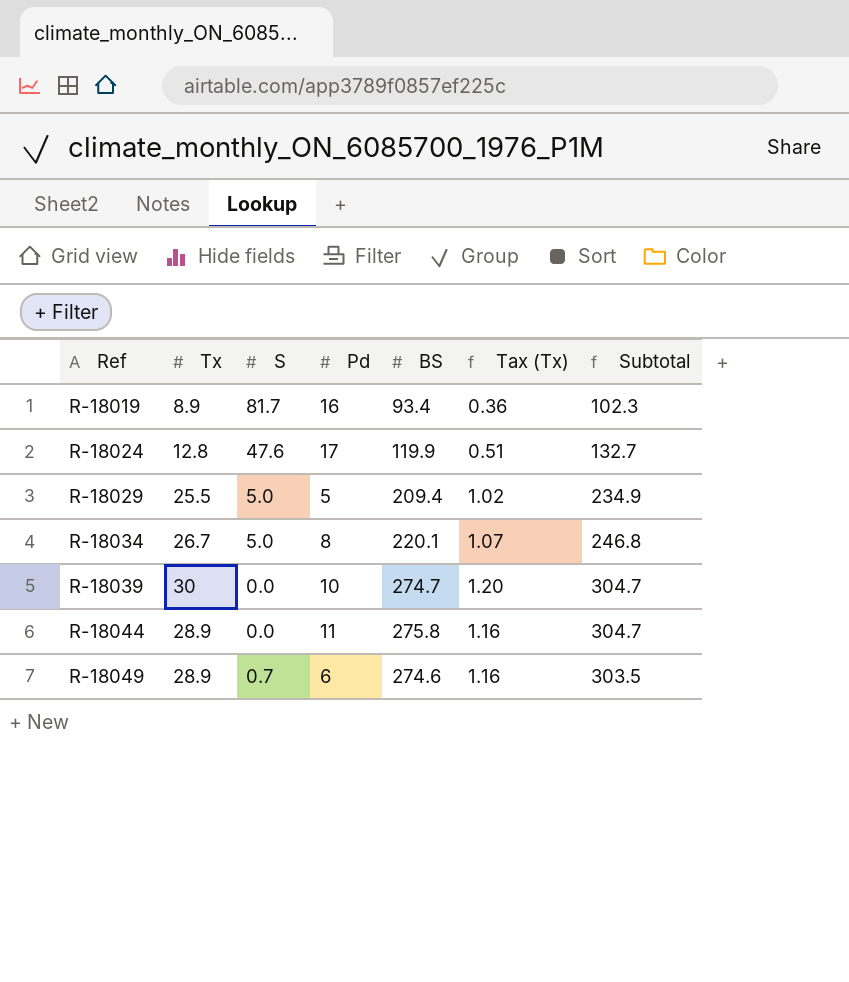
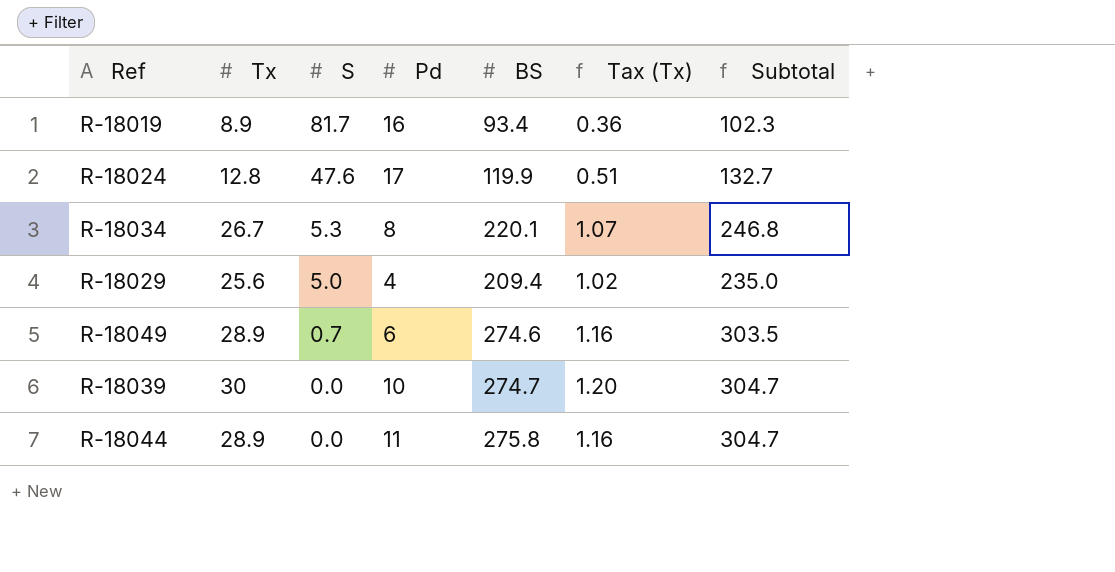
row order: Ref ascending -> S descending
R-18034 | S: 5.0 -> 5.3
R-18029 | Tx: 25.5 -> 25.6
R-18029 | Pd: 5 -> 4
R-18029 | Subtotal: 234.9 -> 235.0

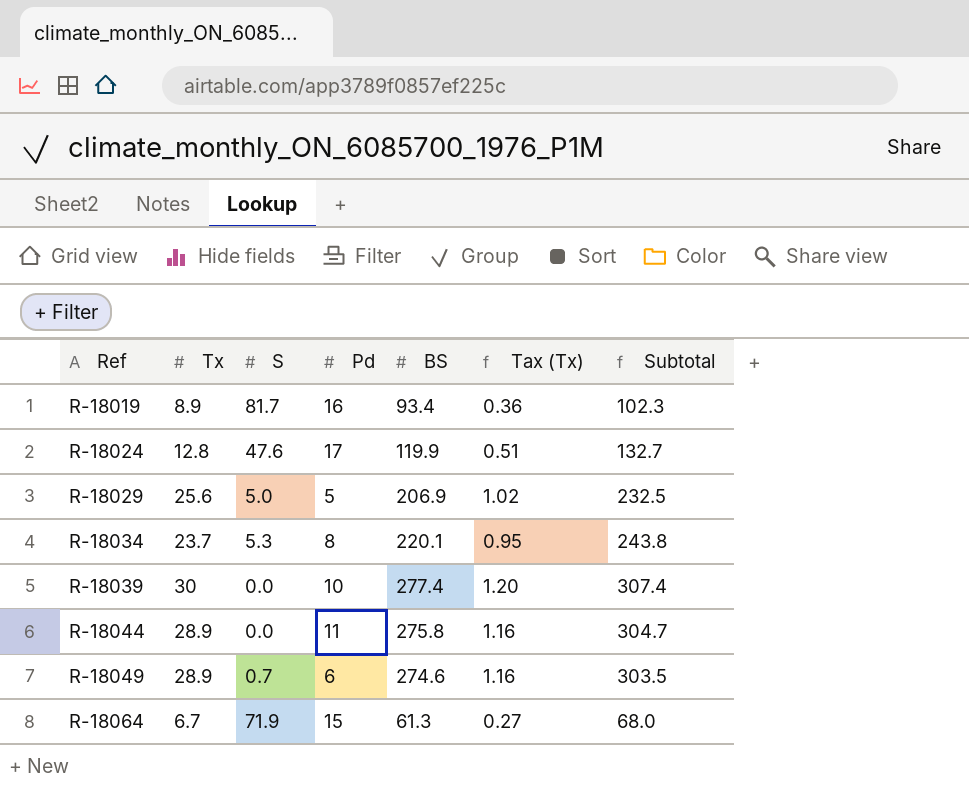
row order: S descending -> Ref ascending
R-18029 | Pd: 4 -> 5
R-18029 | BS: 209.4 -> 206.9
R-18029 | Subtotal: 235.0 -> 232.5
R-18034 | Tx: 26.7 -> 23.7
R-18034 | Tax (Tx): 1.07 -> 0.95
R-18034 | Subtotal: 246.8 -> 243.8
R-18039 | BS: 274.7 -> 277.4
R-18039 | Subtotal: 304.7 -> 307.4
row R-18064: none -> 6.7 | 71.9 | 15 | 61.3 | 0.27 | 68.0

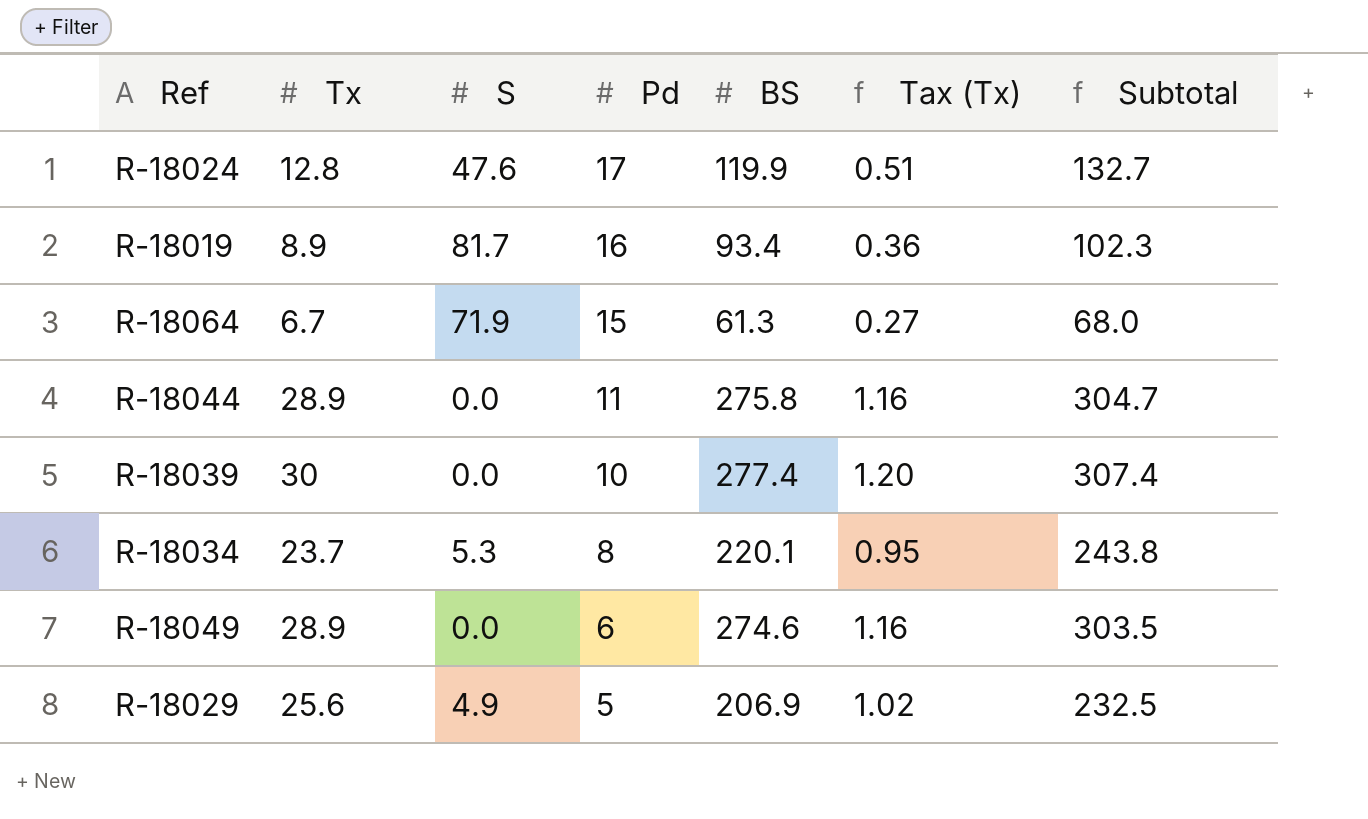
row order: Ref ascending -> Pd descending
R-18049 | S: 0.7 -> 0.0
R-18029 | S: 5.0 -> 4.9

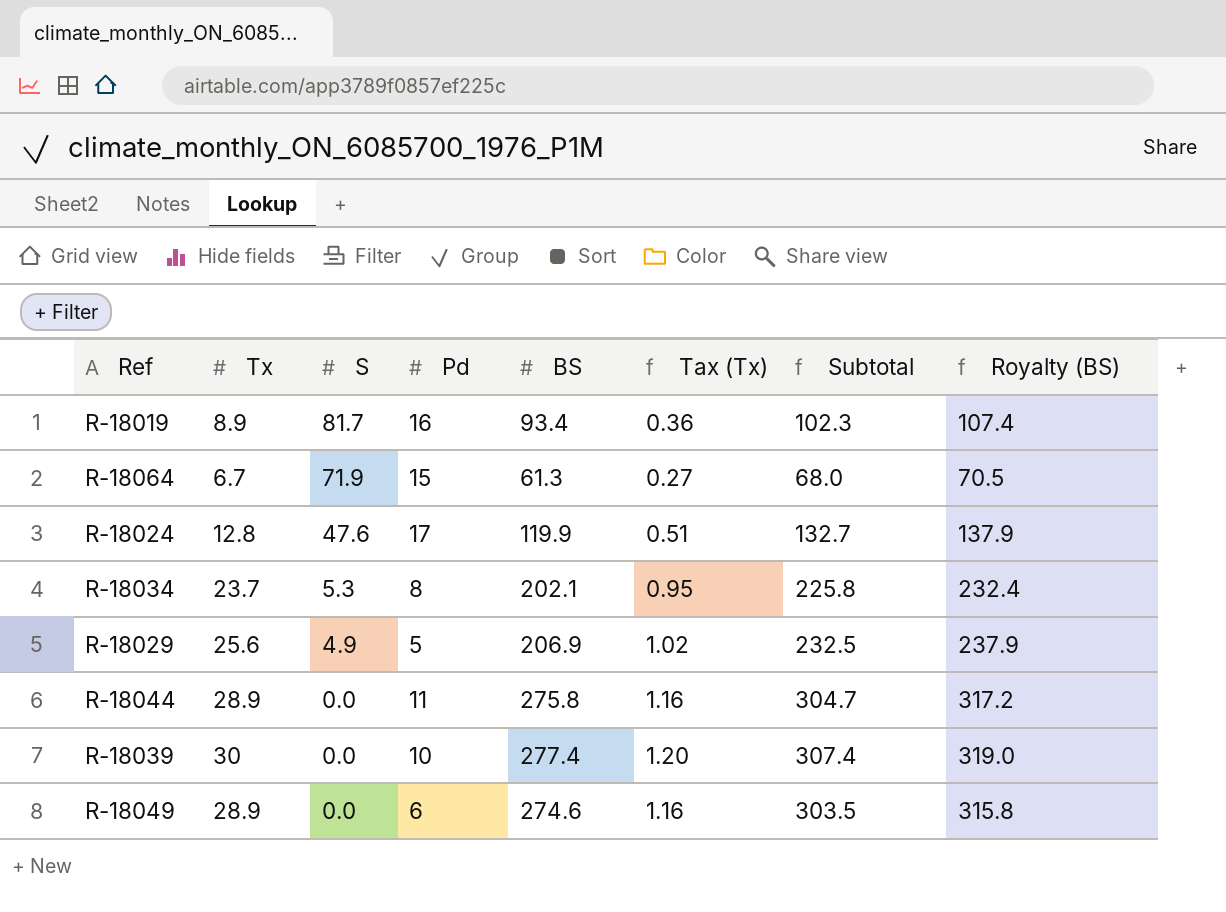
row order: Pd descending -> S descending
column Royalty (BS) | formula: none -> [BS] * 1.15
R-18034 | BS: 220.1 -> 202.1
R-18034 | Subtotal: 243.8 -> 225.8

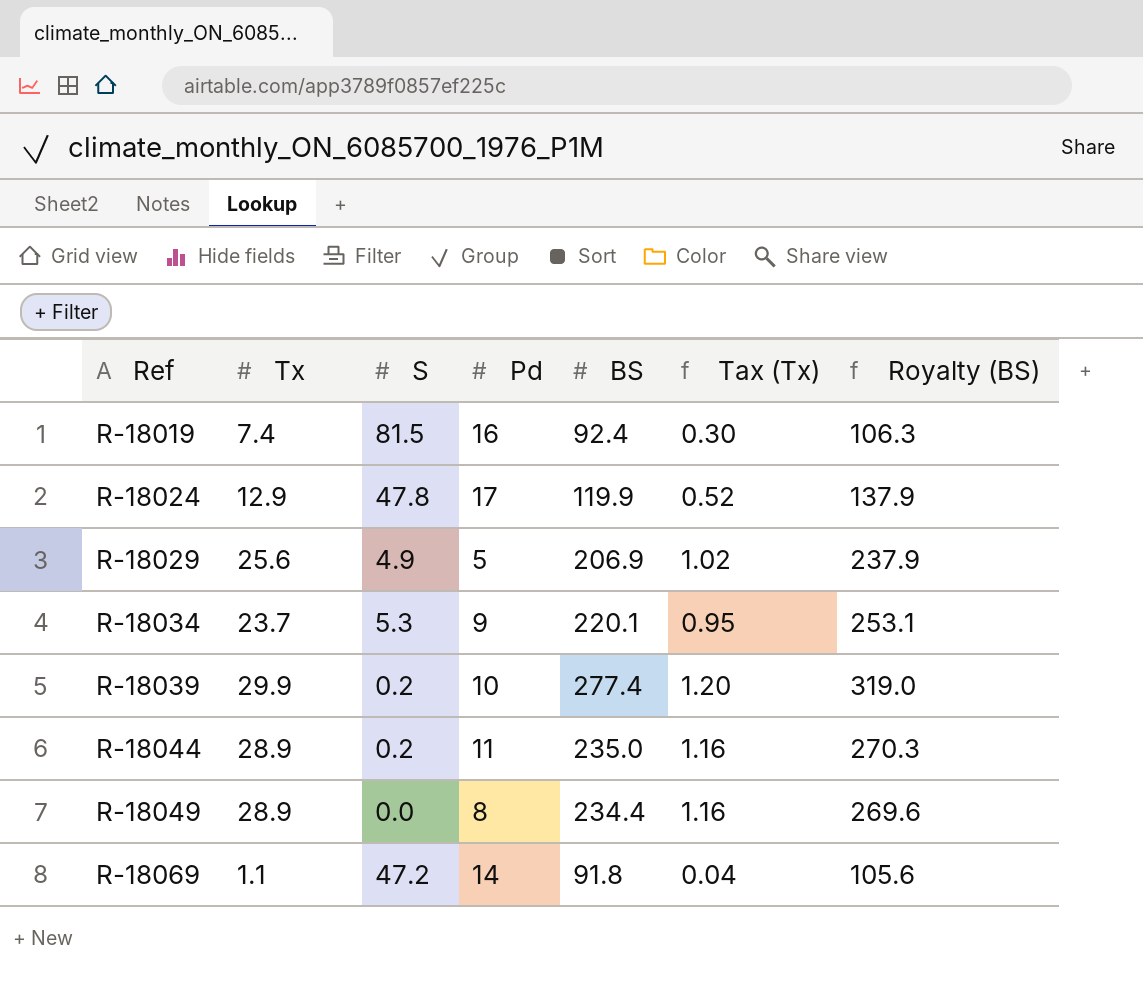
row order: S descending -> Ref ascending
column Subtotal | formula: [Tx] + [BS] -> none
row R-18064: 6.7 | 71.9 | 15 | 61.3 | 0.27 | 68.0 | 70.5 -> none
R-18019 | Tx: 8.9 -> 7.4
R-18019 | S: 81.7 -> 81.5
R-18019 | BS: 93.4 -> 92.4
R-18019 | Tax (Tx): 0.36 -> 0.30
R-18019 | Royalty (BS): 107.4 -> 106.3
R-18024 | Tx: 12.8 -> 12.9
R-18024 | S: 47.6 -> 47.8
R-18024 | Tax (Tx): 0.51 -> 0.52
R-18034 | Pd: 8 -> 9
R-18034 | BS: 202.1 -> 220.1
R-18034 | Royalty (BS): 232.4 -> 253.1
R-18039 | Tx: 30 -> 29.9
R-18039 | S: 0.0 -> 0.2
R-18044 | S: 0.0 -> 0.2
R-18044 | BS: 275.8 -> 235.0
R-18044 | Royalty (BS): 317.2 -> 270.3
R-18049 | Pd: 6 -> 8
R-18049 | BS: 274.6 -> 234.4
R-18049 | Royalty (BS): 315.8 -> 269.6
row R-18069: none -> 1.1 | 47.2 | 14 | 91.8 | 0.04 | 105.6

